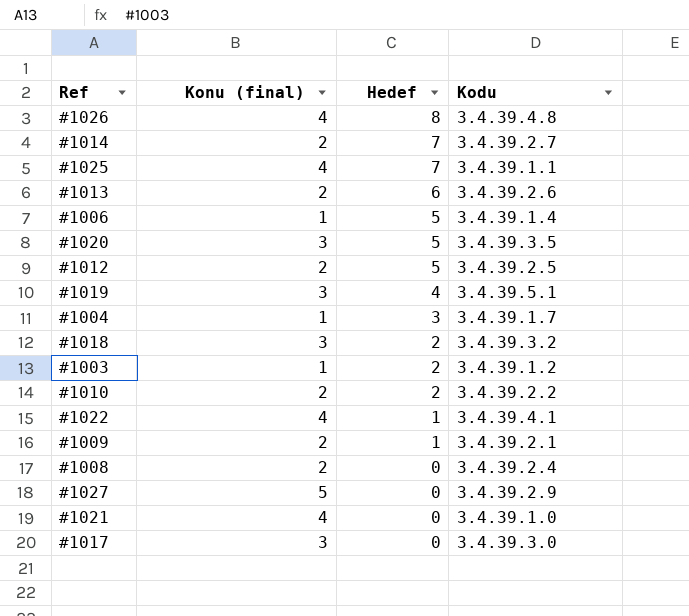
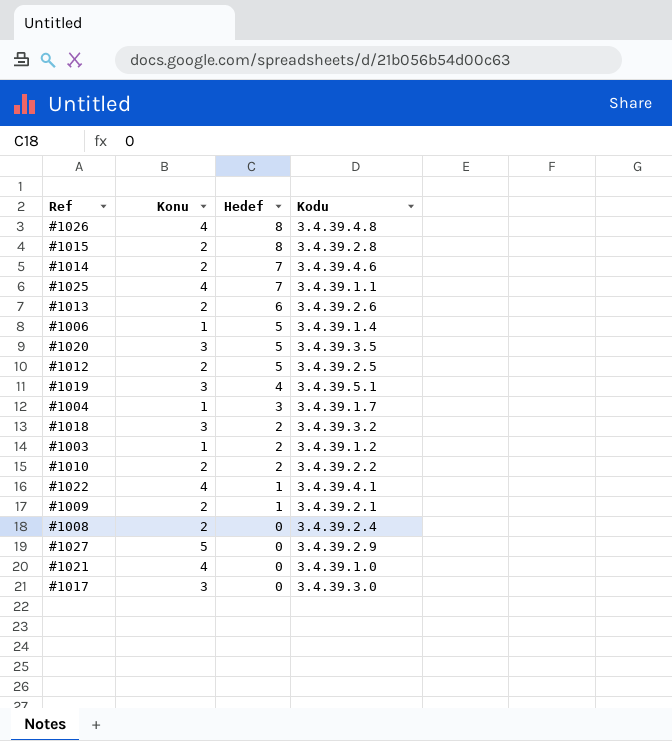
column name: Konu (final) -> Konu
row #1015: none -> 2 | 8 | 3.4.39.2.8
#1014 | Kodu: 3.4.39.2.7 -> 3.4.39.4.6

